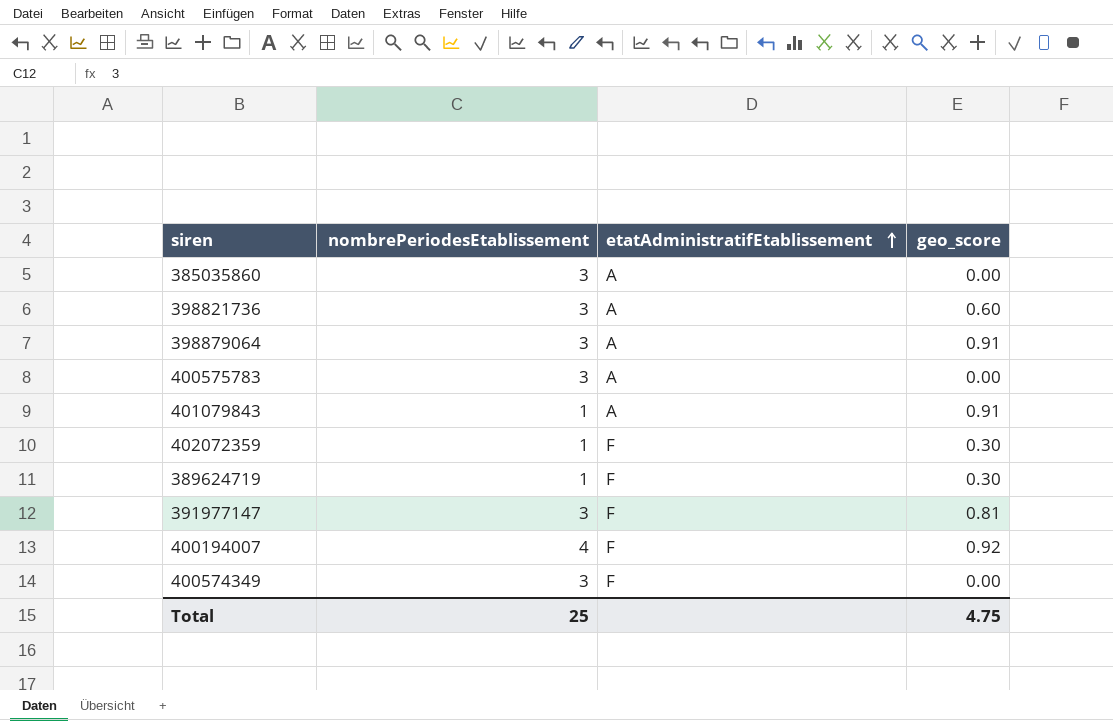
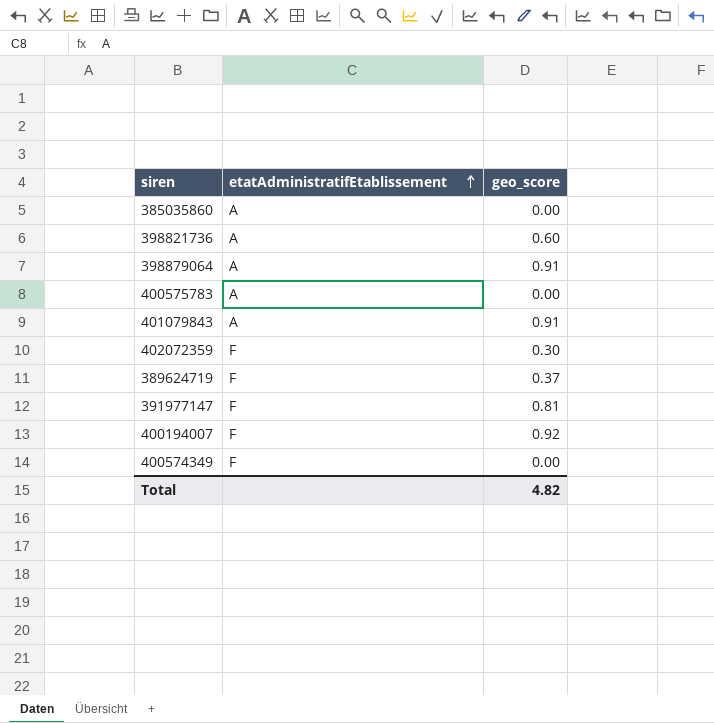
column nombrePeriodesEtablissement | position: 2 -> none
389624719 | geo_score: 0.30 -> 0.37
Total | geo_score: 4.75 -> 4.82

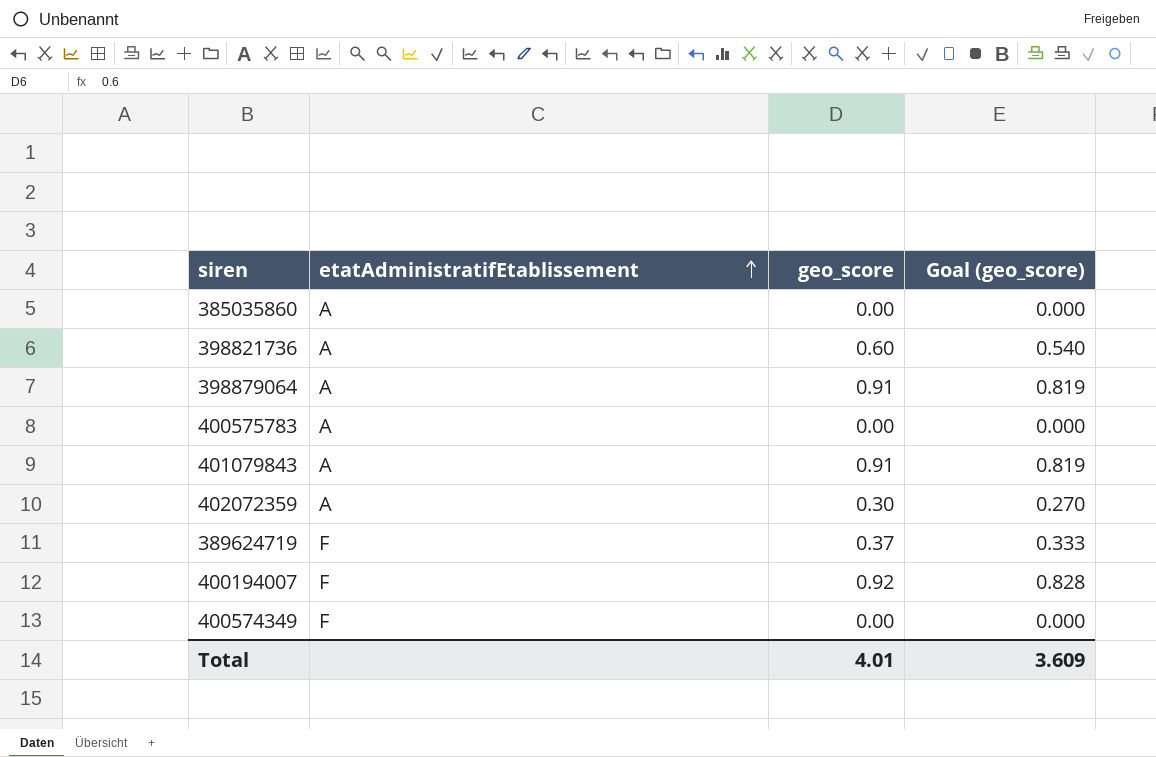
column Goal (geo_score) | formula: none -> [geo_score] * 0.9
row 391977147: F | 0.81 -> none
402072359 | etatAdministratifEtablissement: F -> A
Total | geo_score: 4.82 -> 4.01

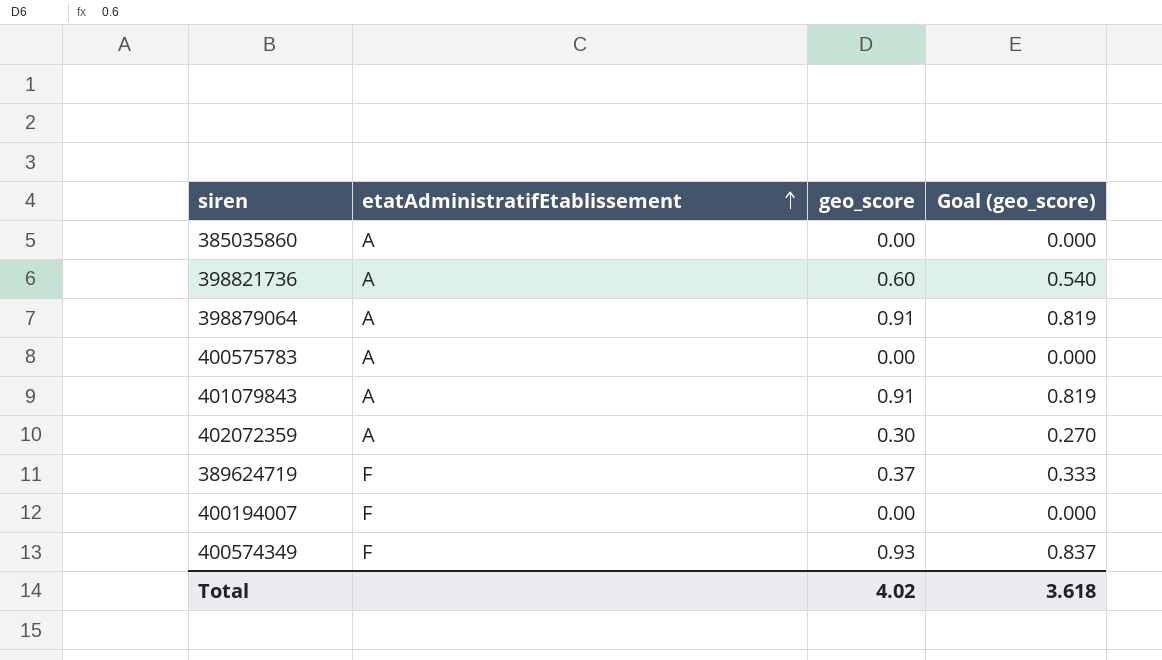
400194007 | geo_score: 0.92 -> 0.00
400194007 | Goal (geo_score): 0.828 -> 0.000
400574349 | geo_score: 0.00 -> 0.93
400574349 | Goal (geo_score): 0.000 -> 0.837
Total | geo_score: 4.01 -> 4.02
Total | Goal (geo_score): 3.609 -> 3.618

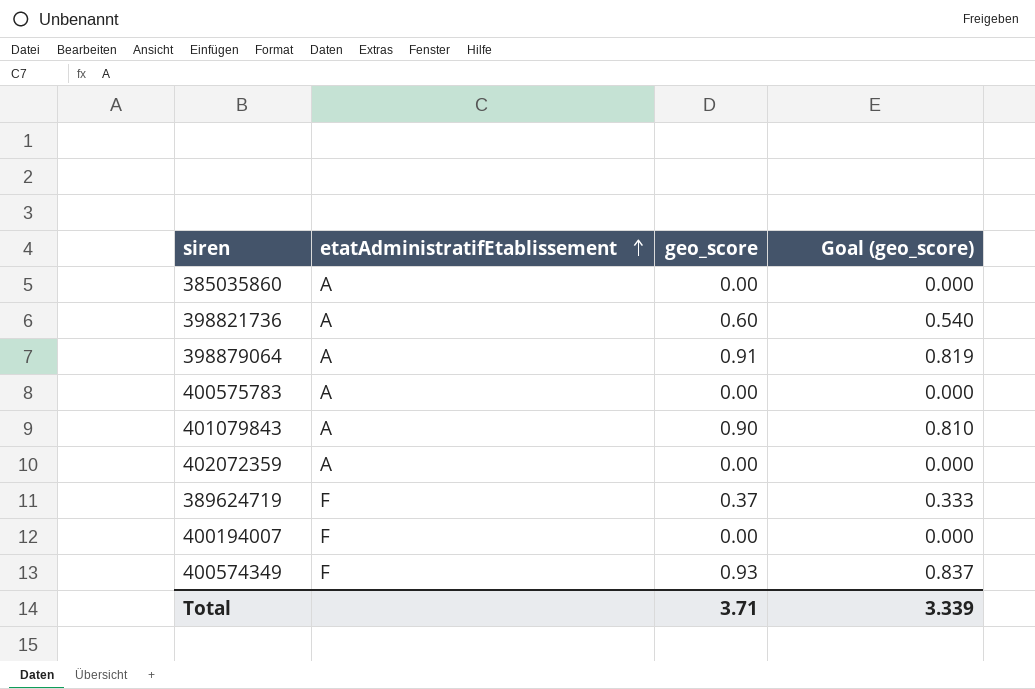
401079843 | geo_score: 0.91 -> 0.90
401079843 | Goal (geo_score): 0.819 -> 0.810
402072359 | geo_score: 0.30 -> 0.00
402072359 | Goal (geo_score): 0.270 -> 0.000
Total | geo_score: 4.02 -> 3.71
Total | Goal (geo_score): 3.618 -> 3.339

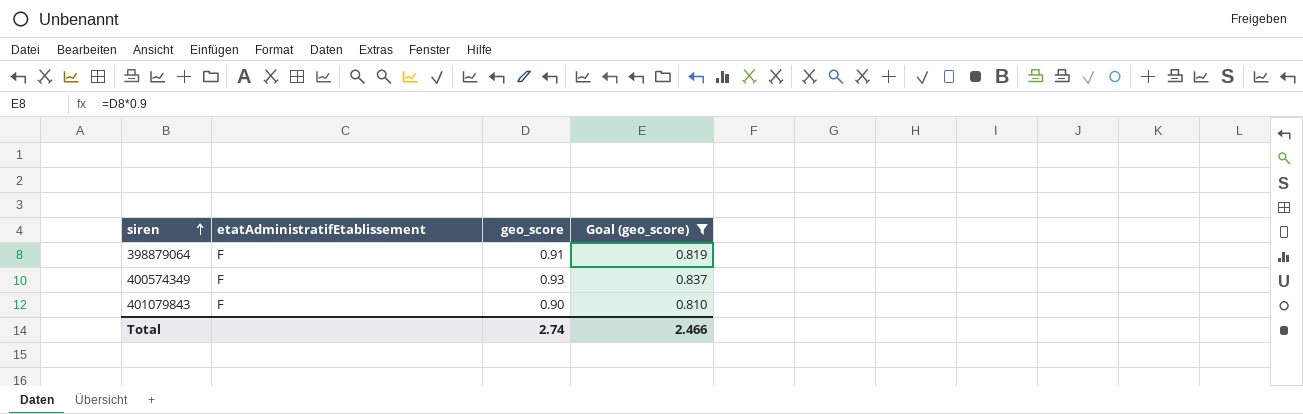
filter: none -> Goal (geo_score) >= 0.810
row order: etatAdministratifEtablissement ascending -> siren ascending
398879064 | etatAdministratifEtablissement: A -> F
401079843 | etatAdministratifEtablissement: A -> F
Total | geo_score: 3.71 -> 2.74
Total | Goal (geo_score): 3.339 -> 2.466

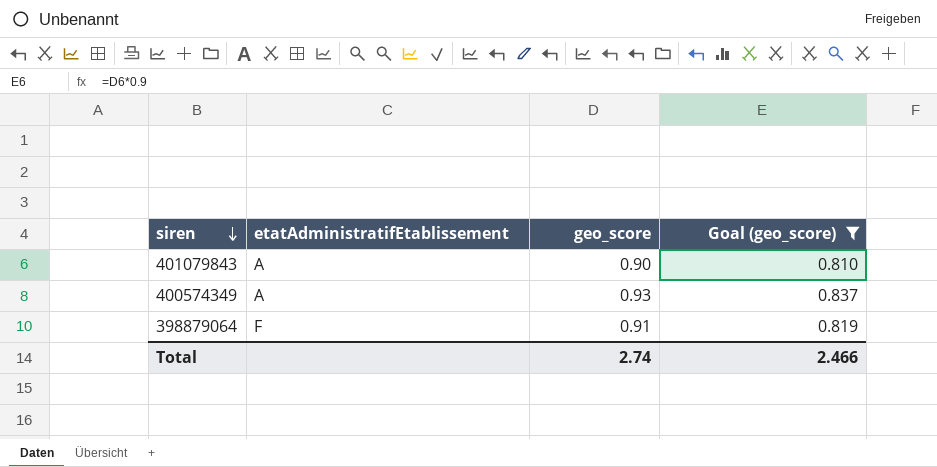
row order: siren ascending -> siren descending
401079843 | etatAdministratifEtablissement: F -> A
400574349 | etatAdministratifEtablissement: F -> A

